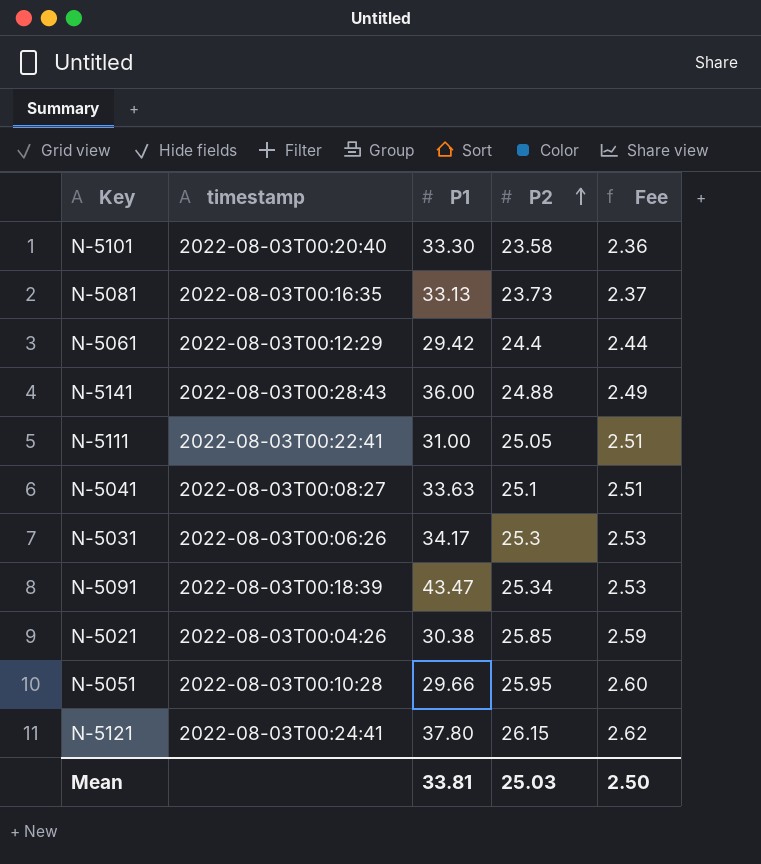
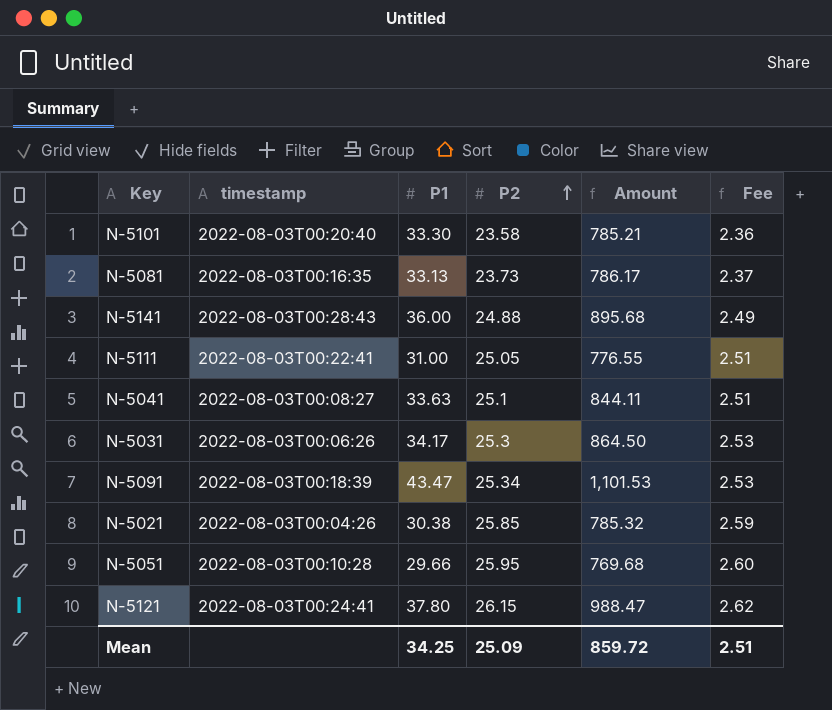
column Amount | formula: none -> [P1] * [P2]
row N-5061: 2022-08-03T00:12:29 | 29.42 | 24.4 | 2.44 -> none
Mean | P1: 33.81 -> 34.25
Mean | P2: 25.03 -> 25.09
Mean | Fee: 2.50 -> 2.51

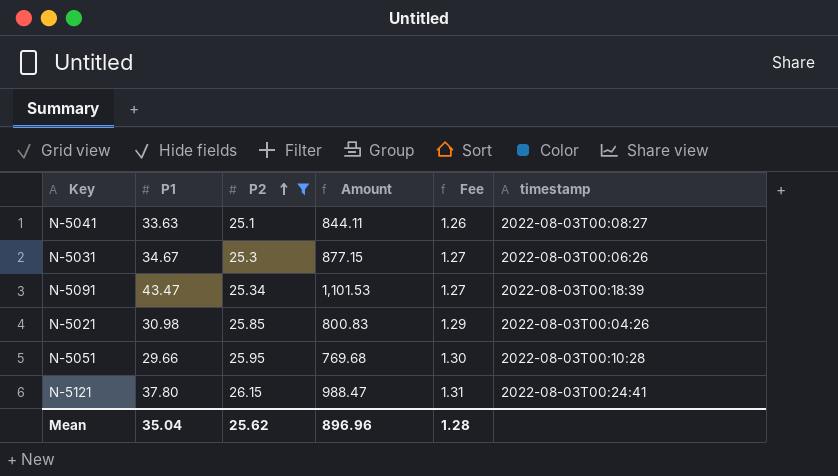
filter: none -> P2 >= 25.1
column Fee | formula: [P2] * 0.1 -> [P2] * 0.05
column timestamp | position: 2 -> 6
N-5031 | P1: 34.17 -> 34.67
N-5031 | Amount: 864.50 -> 877.15
N-5021 | P1: 30.38 -> 30.98
N-5021 | Amount: 785.32 -> 800.83
Mean | P1: 34.25 -> 35.04
Mean | P2: 25.09 -> 25.62
Mean | Amount: 859.72 -> 896.96
Mean | Fee: 2.51 -> 1.28

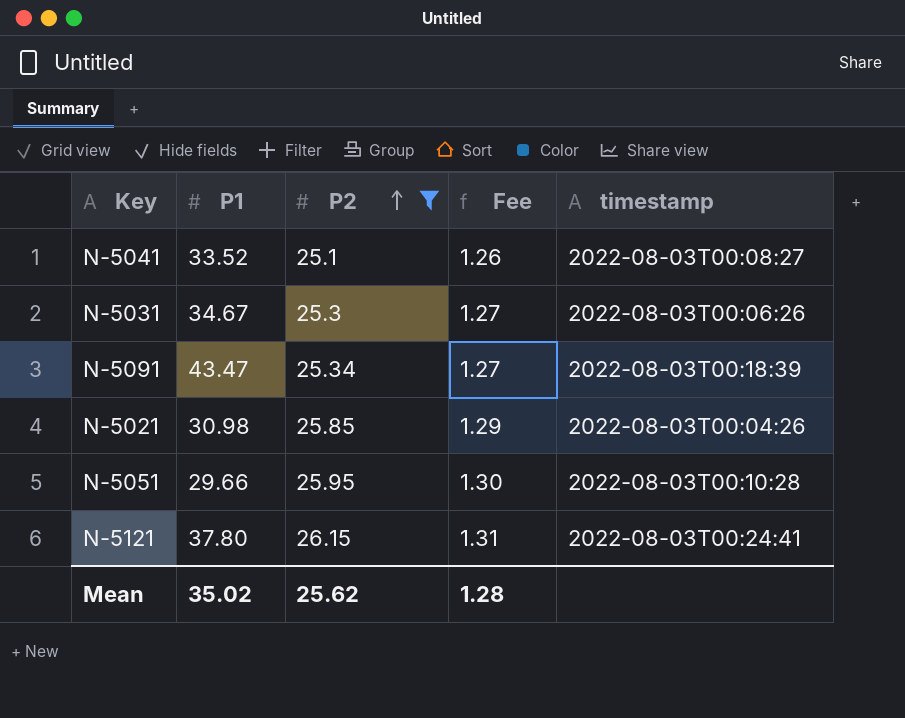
column Amount | formula: [P1] * [P2] -> none
N-5041 | P1: 33.63 -> 33.52
Mean | P1: 35.04 -> 35.02

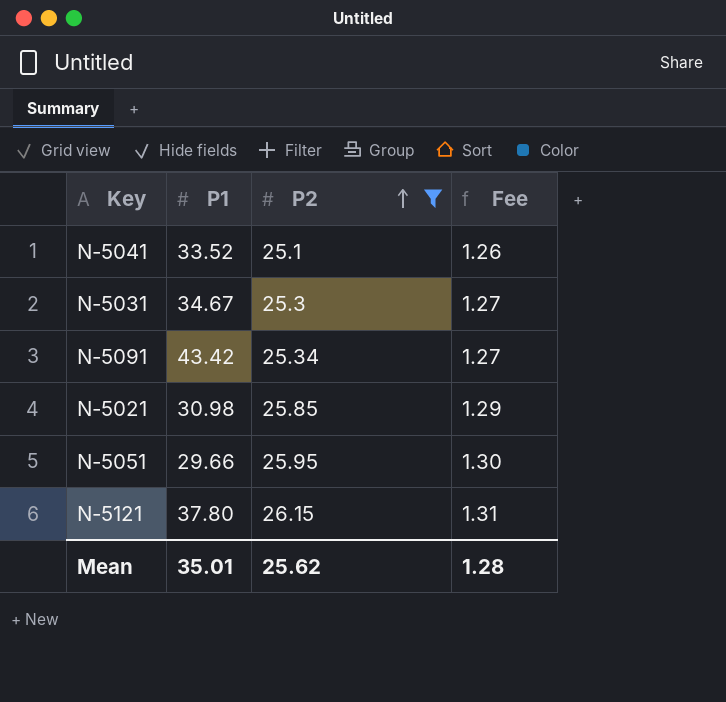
column timestamp | position: 5 -> none
N-5091 | P1: 43.47 -> 43.42
Mean | P1: 35.02 -> 35.01

